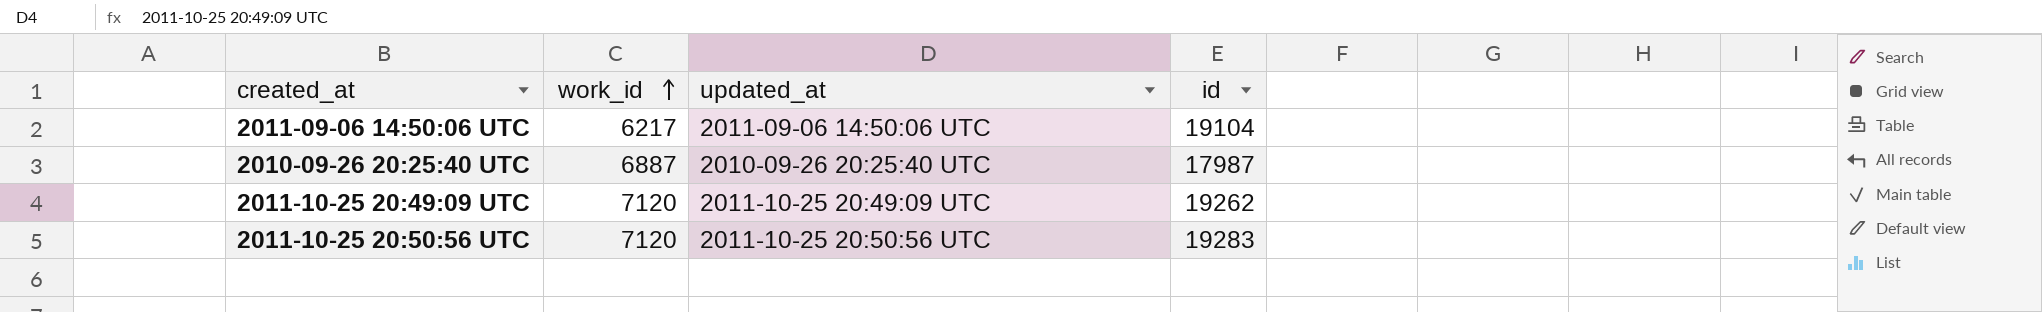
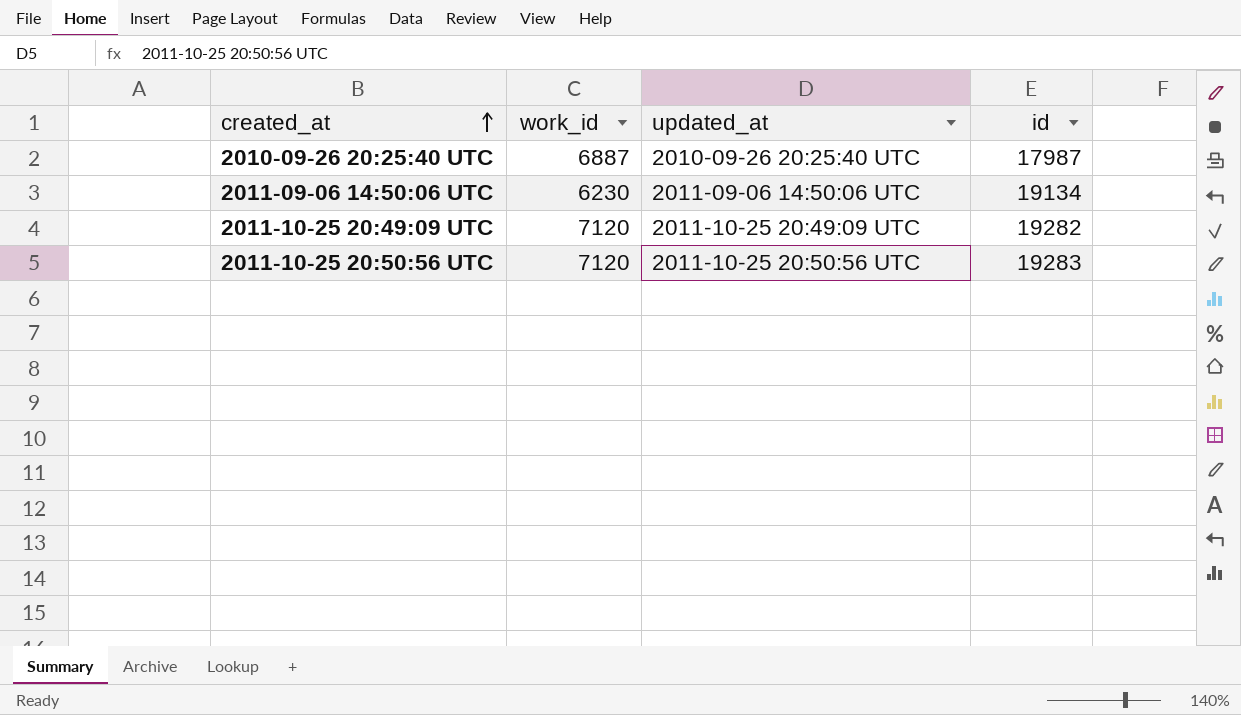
row order: work_id ascending -> created_at ascending
2011-09-06 14:50:06 UTC | work_id: 6217 -> 6230
2011-09-06 14:50:06 UTC | id: 19104 -> 19134
2011-10-25 20:49:09 UTC | id: 19262 -> 19282

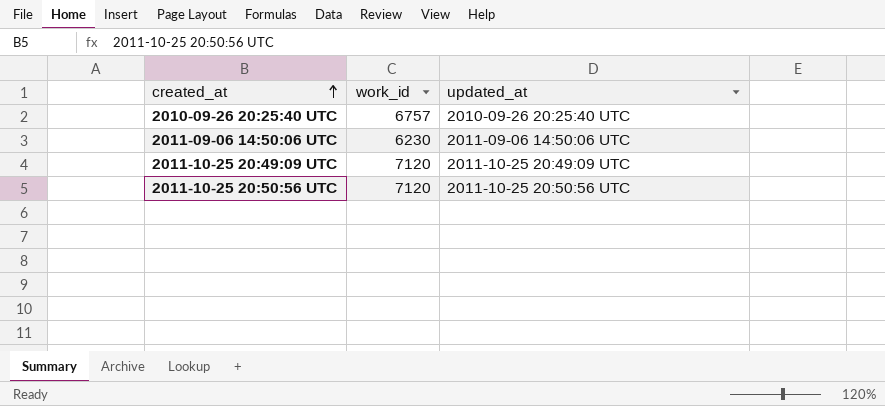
column id | position: 4 -> none
2010-09-26 20:25:40 UTC | work_id: 6887 -> 6757

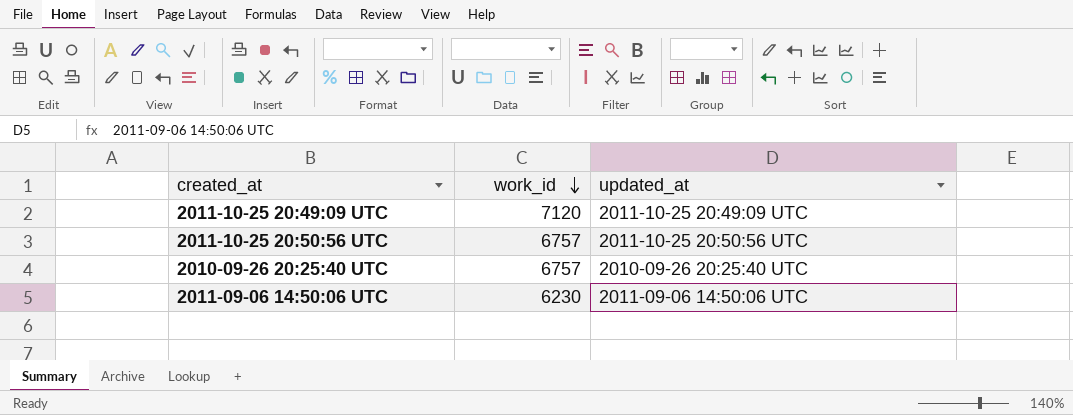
row order: created_at ascending -> work_id descending
2011-10-25 20:50:56 UTC | work_id: 7120 -> 6757

